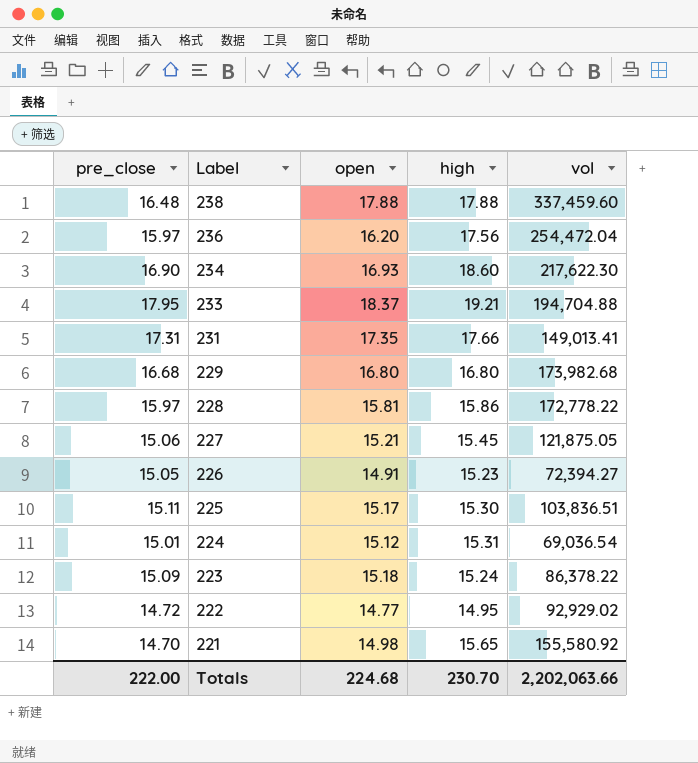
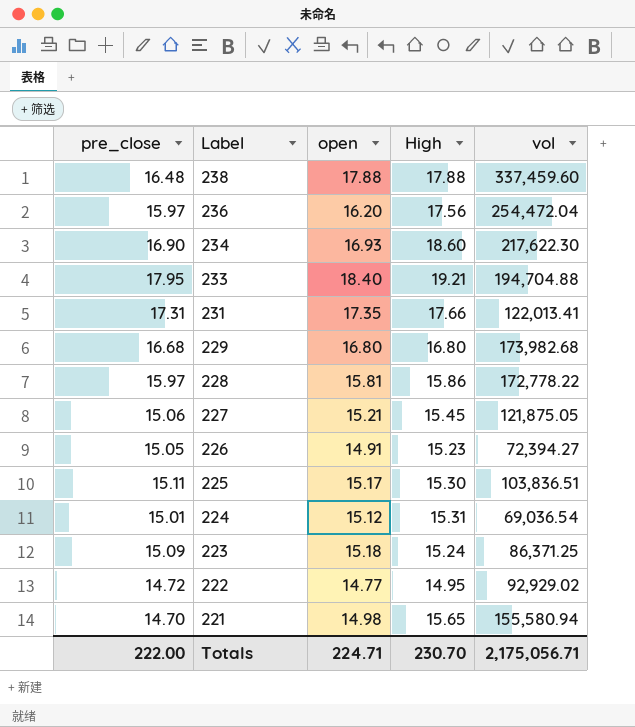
column name: high -> High
233 | open: 18.37 -> 18.40
231 | vol: 149,013.41 -> 122,013.41
223 | vol: 86,378.22 -> 86,371.25
221 | vol: 155,580.92 -> 155,580.94
Totals | open: 224.68 -> 224.71
Totals | vol: 2,202,063.66 -> 2,175,056.71

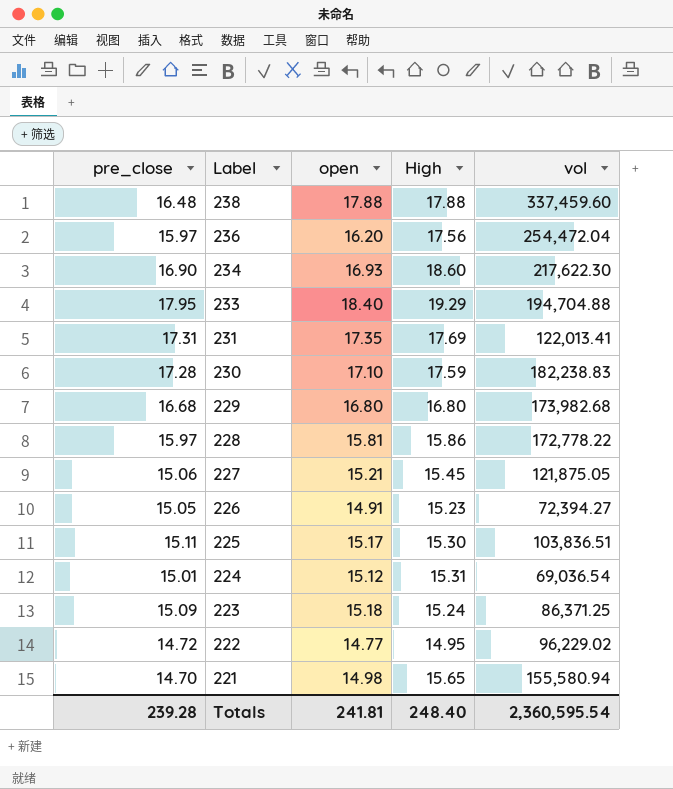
233 | High: 19.21 -> 19.29
231 | High: 17.66 -> 17.69
row 230: none -> 17.28 | 17.10 | 17.59 | 182,238.83
222 | vol: 92,929.02 -> 96,229.02
Totals | pre_close: 222.00 -> 239.28
Totals | open: 224.71 -> 241.81
Totals | High: 230.70 -> 248.40
Totals | vol: 2,175,056.71 -> 2,360,595.54

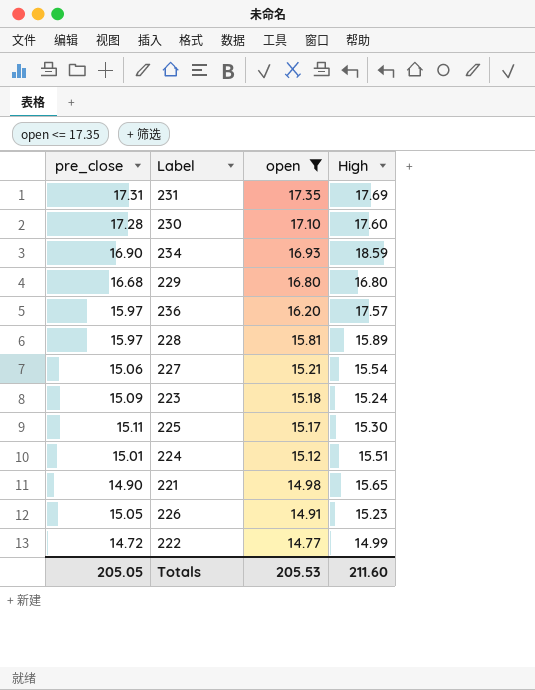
filter: none -> open <= 17.35
row order: Label descending -> open descending
column vol | position: 5 -> none
230 | High: 17.59 -> 17.60
234 | High: 18.60 -> 18.59
236 | High: 17.56 -> 17.57
228 | High: 15.86 -> 15.89
227 | High: 15.45 -> 15.54
224 | High: 15.31 -> 15.51
221 | pre_close: 14.70 -> 14.90
222 | High: 14.95 -> 14.99
Totals | pre_close: 239.28 -> 205.05
Totals | open: 241.81 -> 205.53
Totals | High: 248.40 -> 211.60

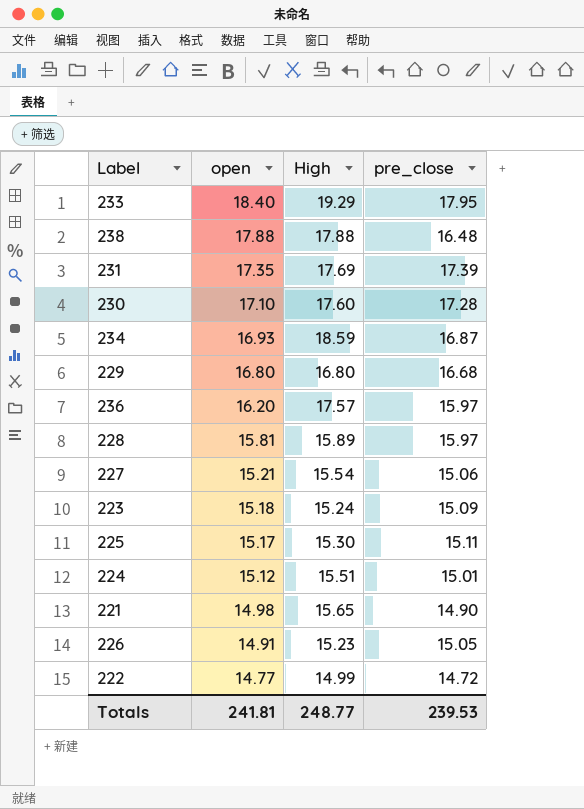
filter: open <= 17.35 -> none
column pre_close | position: 1 -> 4
231 | pre_close: 17.31 -> 17.39
234 | pre_close: 16.90 -> 16.87
Totals | open: 205.53 -> 241.81
Totals | High: 211.60 -> 248.77
Totals | pre_close: 205.05 -> 239.53

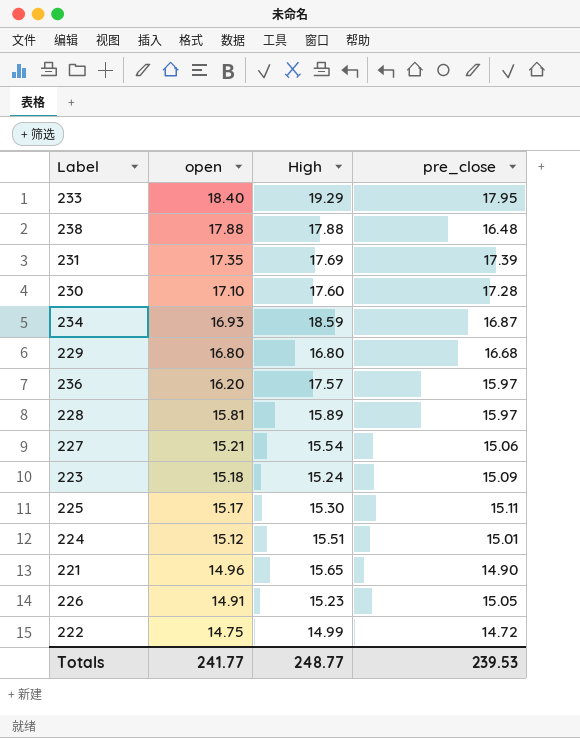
221 | open: 14.98 -> 14.96
222 | open: 14.77 -> 14.75
Totals | open: 241.81 -> 241.77

